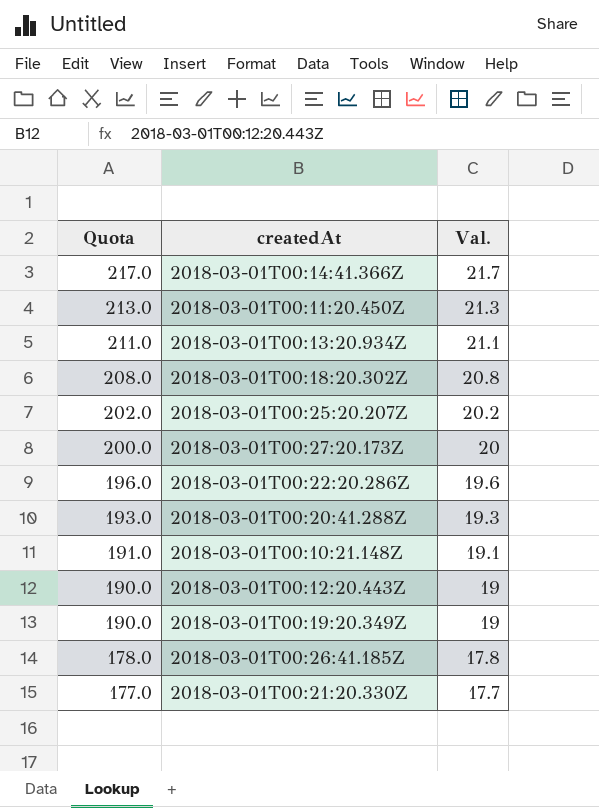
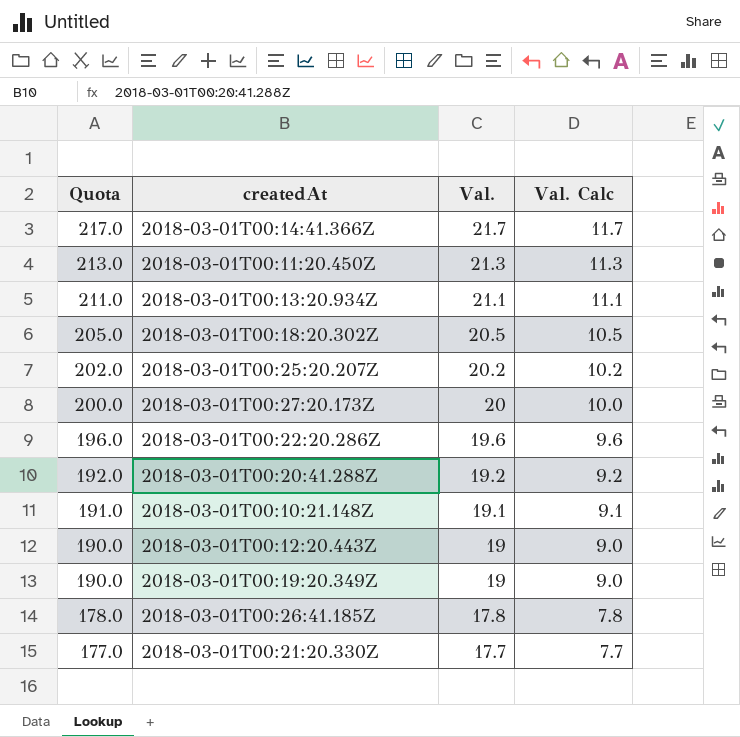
column Val. Calc | formula: none -> [Val.] - 10
2018-03-01T00:18:20.302Z | Quota: 208.0 -> 205.0
2018-03-01T00:18:20.302Z | Val.: 20.8 -> 20.5
2018-03-01T00:20:41.288Z | Quota: 193.0 -> 192.0
2018-03-01T00:20:41.288Z | Val.: 19.3 -> 19.2

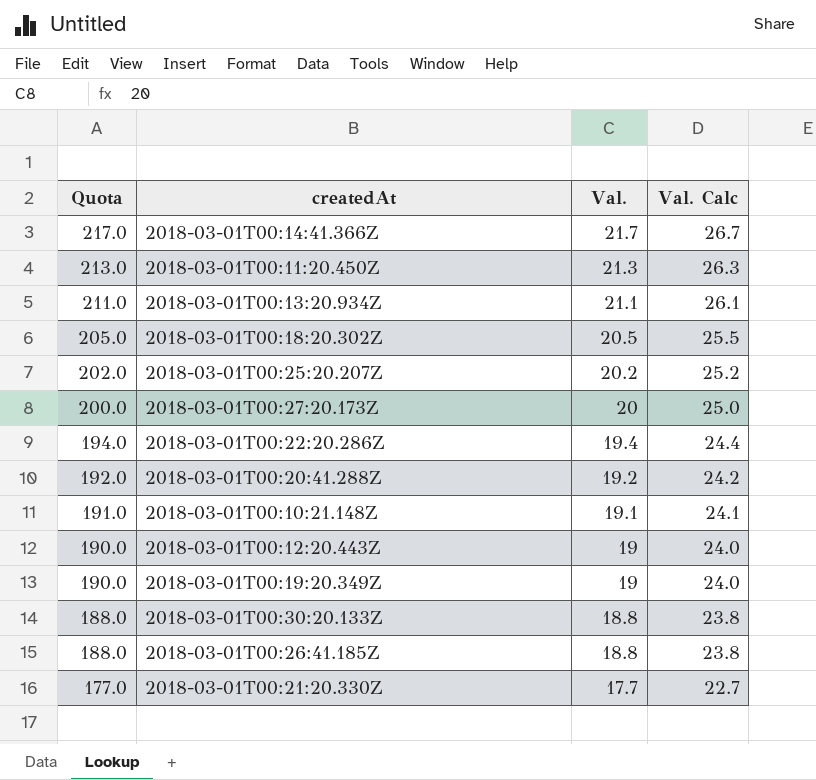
column Val. Calc | formula: [Val.] - 10 -> [Val.] + 5
2018-03-01T00:22:20.286Z | Quota: 196.0 -> 194.0
2018-03-01T00:22:20.286Z | Val.: 19.6 -> 19.4
row 2018-03-01T00:30:20.133Z: none -> 188.0 | 18.8 | 23.8
2018-03-01T00:26:41.185Z | Quota: 178.0 -> 188.0
2018-03-01T00:26:41.185Z | Val.: 17.8 -> 18.8

